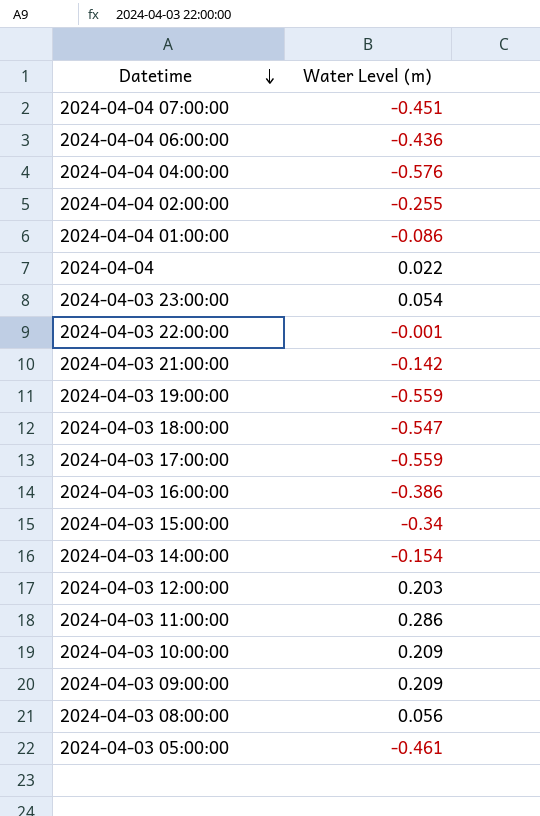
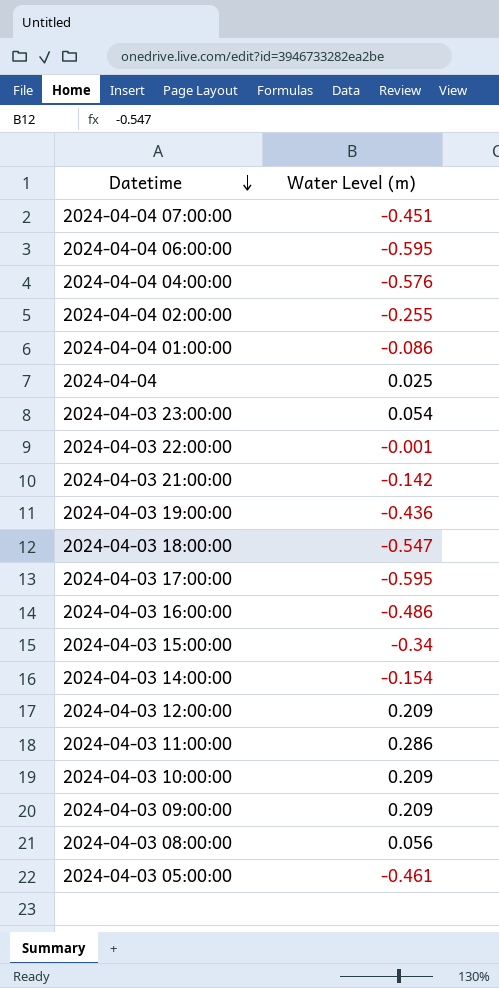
2024-04-04 06:00:00 | Water Level (m): -0.436 -> -0.595
2024-04-04 | Water Level (m): 0.022 -> 0.025
2024-04-03 19:00:00 | Water Level (m): -0.559 -> -0.436
2024-04-03 17:00:00 | Water Level (m): -0.559 -> -0.595
2024-04-03 16:00:00 | Water Level (m): -0.386 -> -0.486
2024-04-03 12:00:00 | Water Level (m): 0.203 -> 0.209

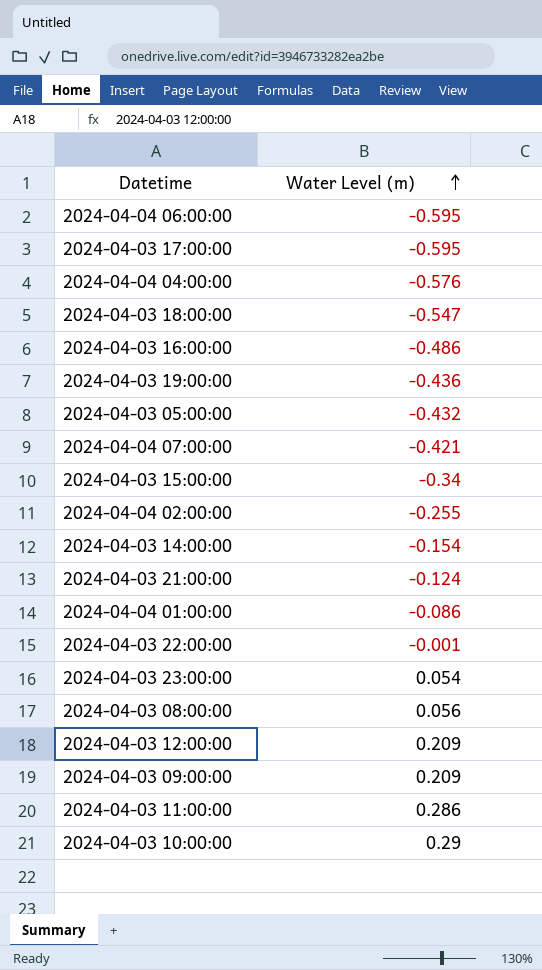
row order: Datetime descending -> Water Level (m) ascending
row 2024-04-04: 0.025 -> none
2024-04-03 05:00:00 | Water Level (m): -0.461 -> -0.432
2024-04-04 07:00:00 | Water Level (m): -0.451 -> -0.421
2024-04-03 21:00:00 | Water Level (m): -0.142 -> -0.124
2024-04-03 10:00:00 | Water Level (m): 0.209 -> 0.29

